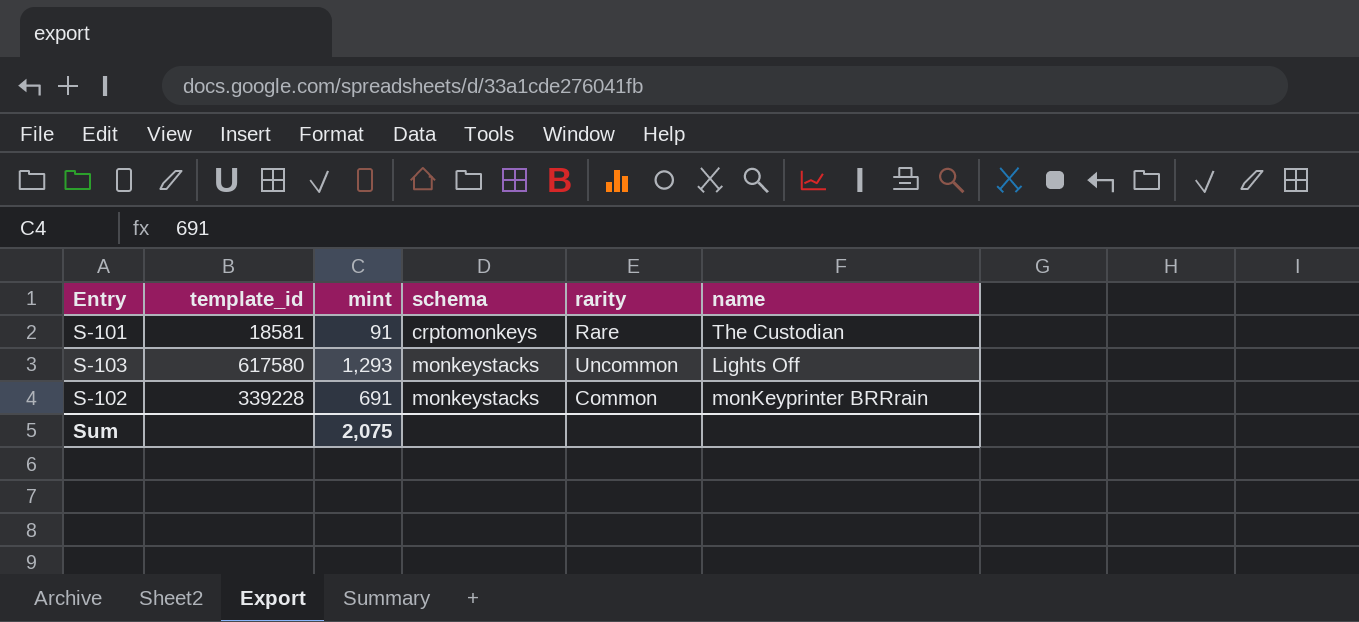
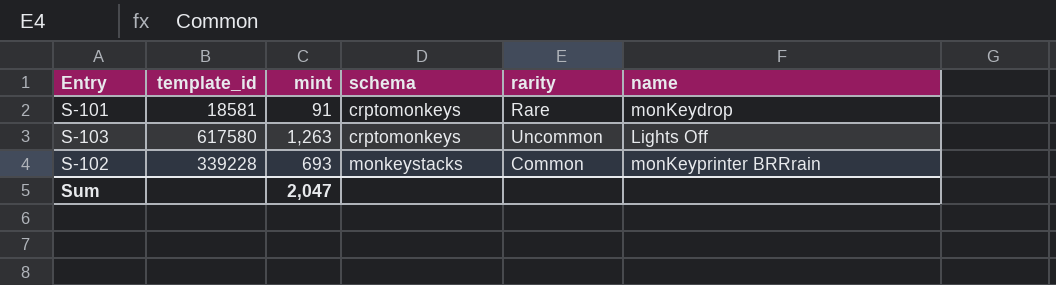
S-101 | name: The Custodian -> monKeydrop
S-103 | mint: 1,293 -> 1,263
S-103 | schema: monkeystacks -> crptomonkeys
S-102 | mint: 691 -> 693
Sum | mint: 2,075 -> 2,047

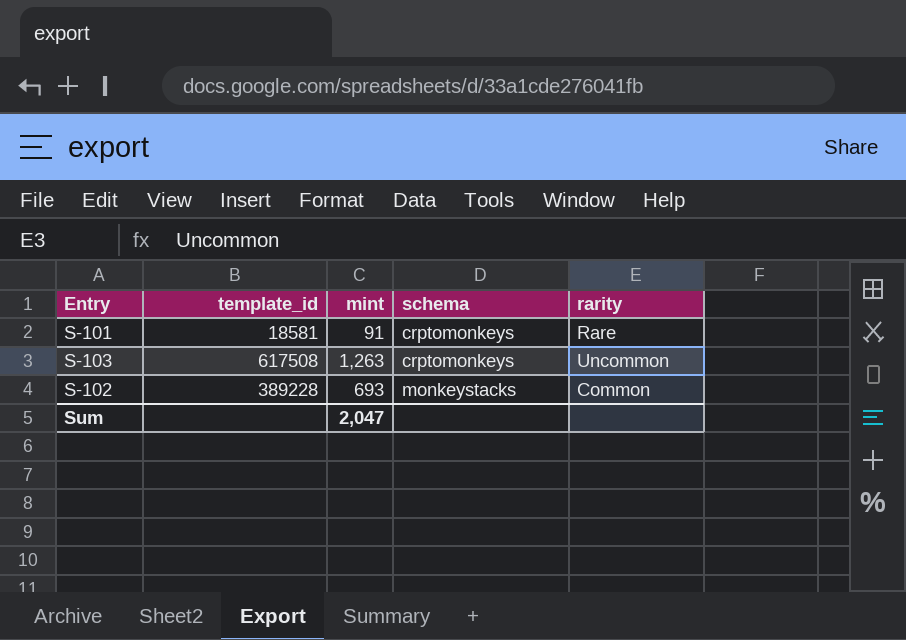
column name | position: 6 -> none
S-103 | template_id: 617580 -> 617508
S-102 | template_id: 339228 -> 389228

